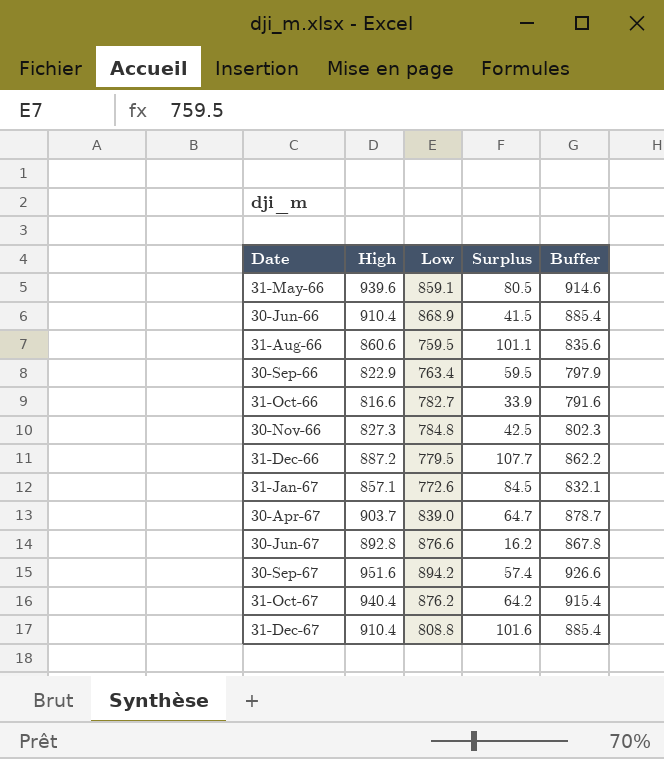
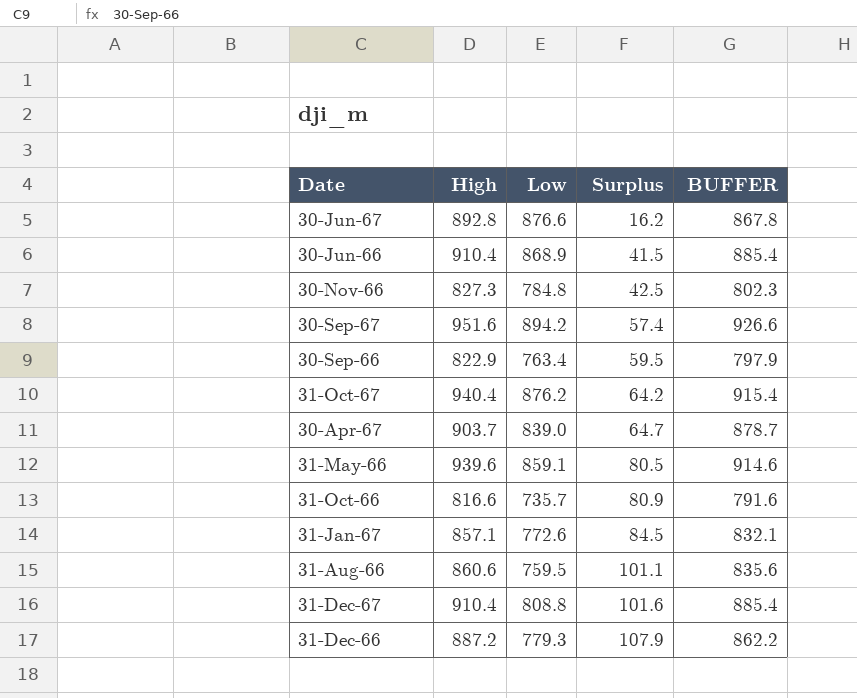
row order: Date ascending -> Surplus ascending
column name: Buffer -> BUFFER
31-Oct-66 | Low: 782.7 -> 735.7
31-Oct-66 | Surplus: 33.9 -> 80.9
31-Dec-66 | Low: 779.5 -> 779.3
31-Dec-66 | Surplus: 107.7 -> 107.9

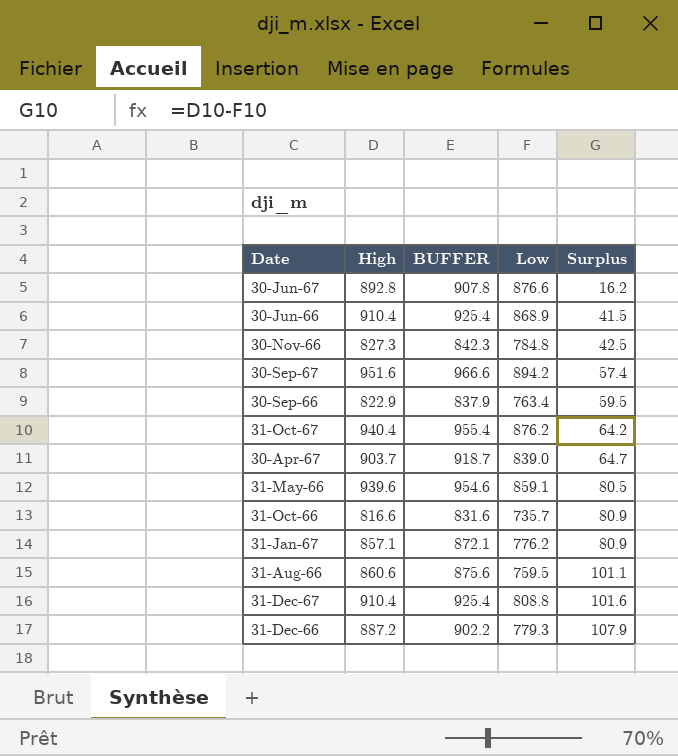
column BUFFER | formula: [High] - 25 -> [High] + 15
column BUFFER | position: 5 -> 3
31-Jan-67 | Low: 772.6 -> 776.2
31-Jan-67 | Surplus: 84.5 -> 80.9

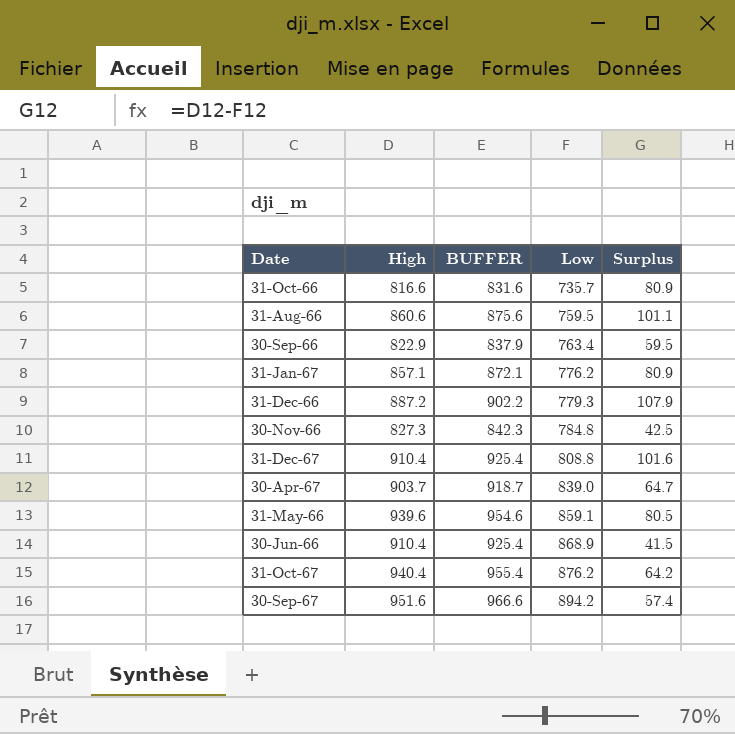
row order: Surplus ascending -> Low ascending
row 30-Jun-67: 892.8 | 907.8 | 876.6 | 16.2 -> none

